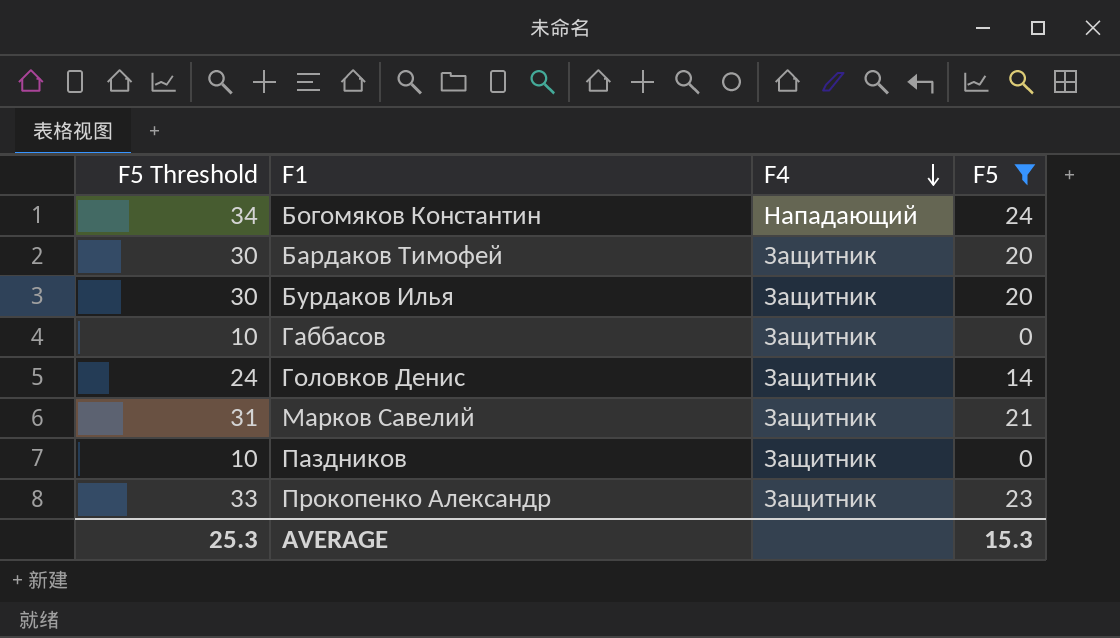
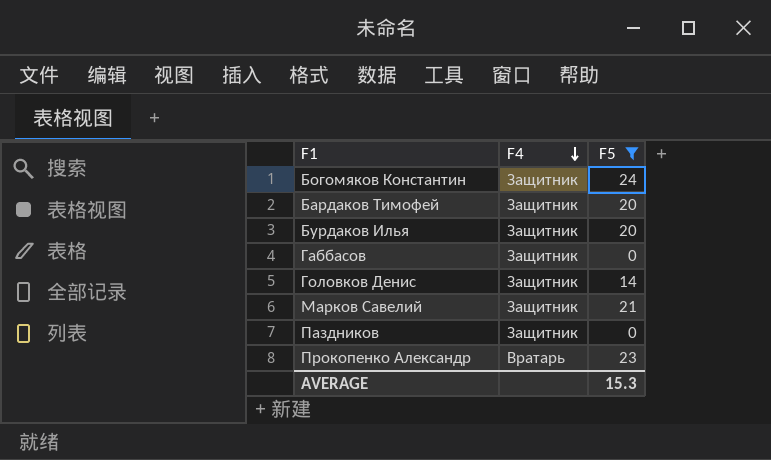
column F5 Threshold | formula: [F5] + 10 -> none
Богомяков Константин | F4: Нападающий -> Защитник
Прокопенко Александр | F4: Защитник -> Вратарь

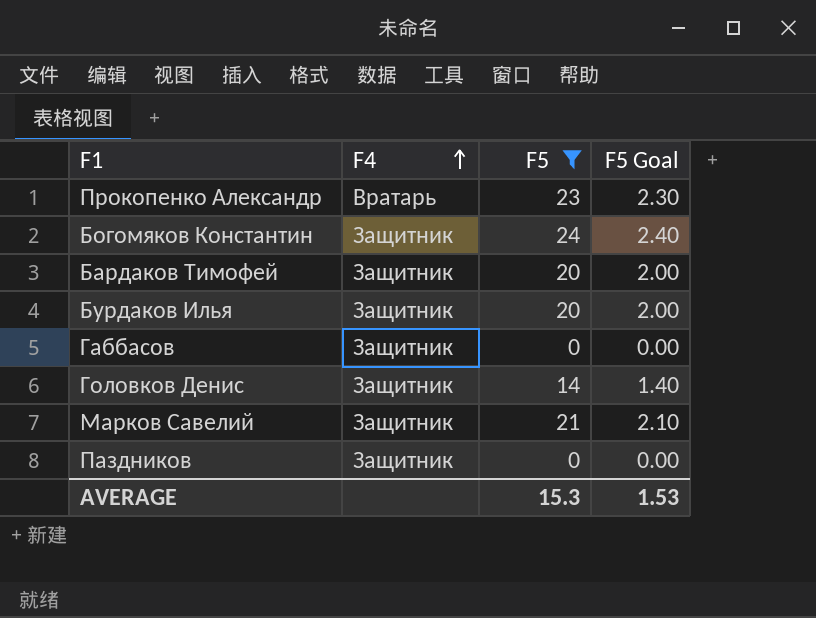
row order: F4 descending -> F4 ascending
column F5 Goal | formula: none -> [F5] * 0.1

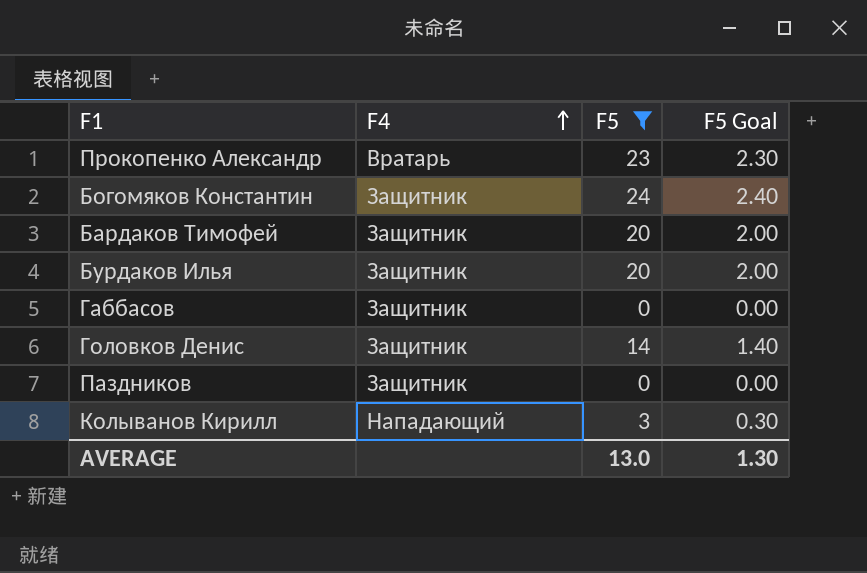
row Марков Савелий: Защитник | 21 | 2.10 -> none
row Колыванов Кирилл: none -> Нападающий | 3 | 0.30
AVERAGE | F5: 15.3 -> 13.0
AVERAGE | F5 Goal: 1.53 -> 1.30

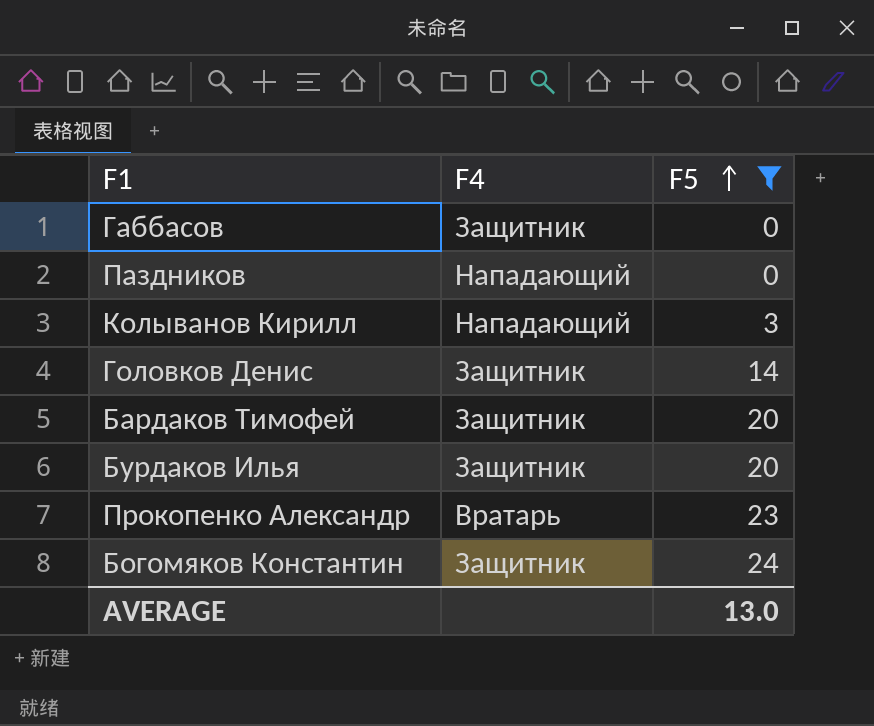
row order: F4 ascending -> F5 ascending
column F5 Goal | formula: [F5] * 0.1 -> none
Паздников | F4: Защитник -> Нападающий

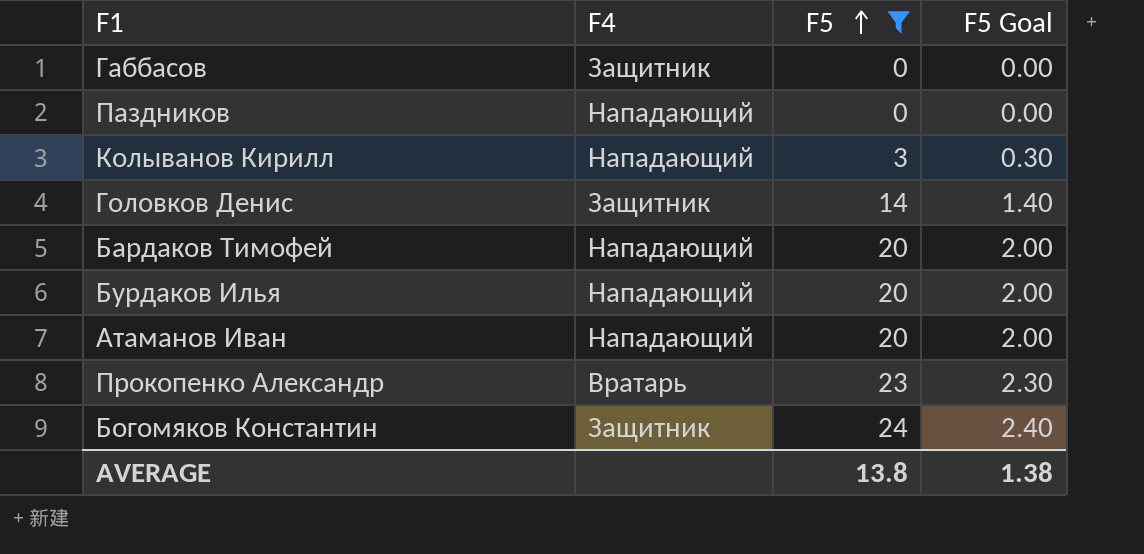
column F5 Goal | formula: none -> [F5] * 0.1
Бардаков Тимофей | F4: Защитник -> Нападающий
Бурдаков Илья | F4: Защитник -> Нападающий
row Атаманов Иван: none -> Нападающий | 20 | 2.00
AVERAGE | F5: 13.0 -> 13.8

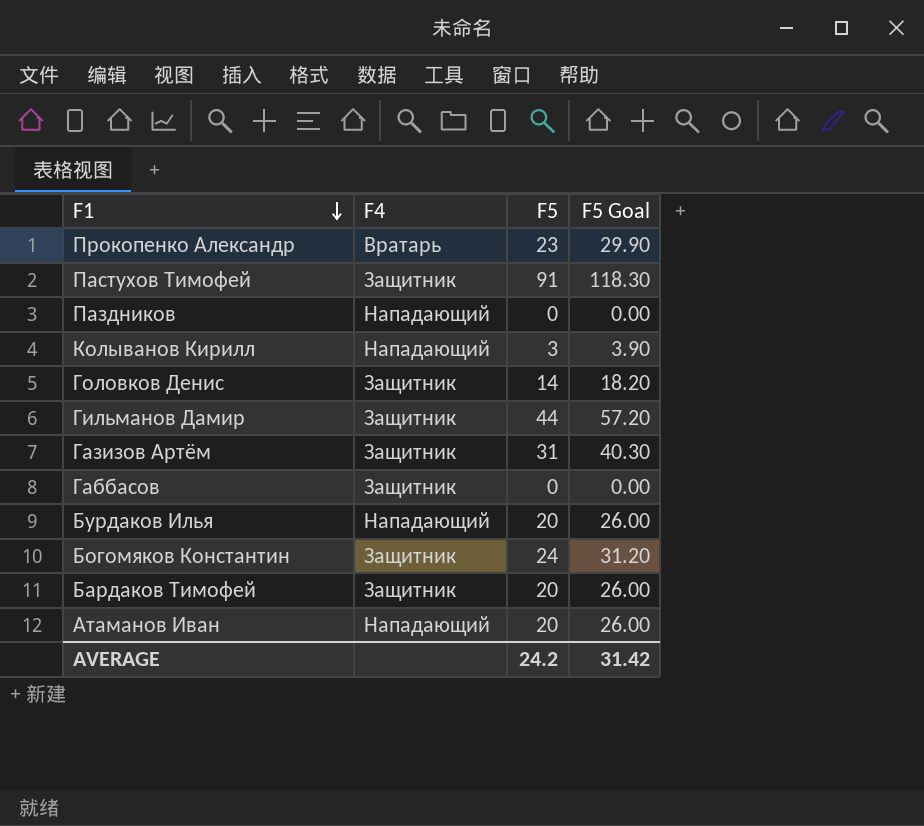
filter: F5 <= 24 -> none
row order: F5 ascending -> F1 descending
column F5 Goal | formula: [F5] * 0.1 -> [F5] * 1.3
Бардаков Тимофей | F4: Нападающий -> Защитник
AVERAGE | F5: 13.8 -> 24.2
AVERAGE | F5 Goal: 1.38 -> 31.42

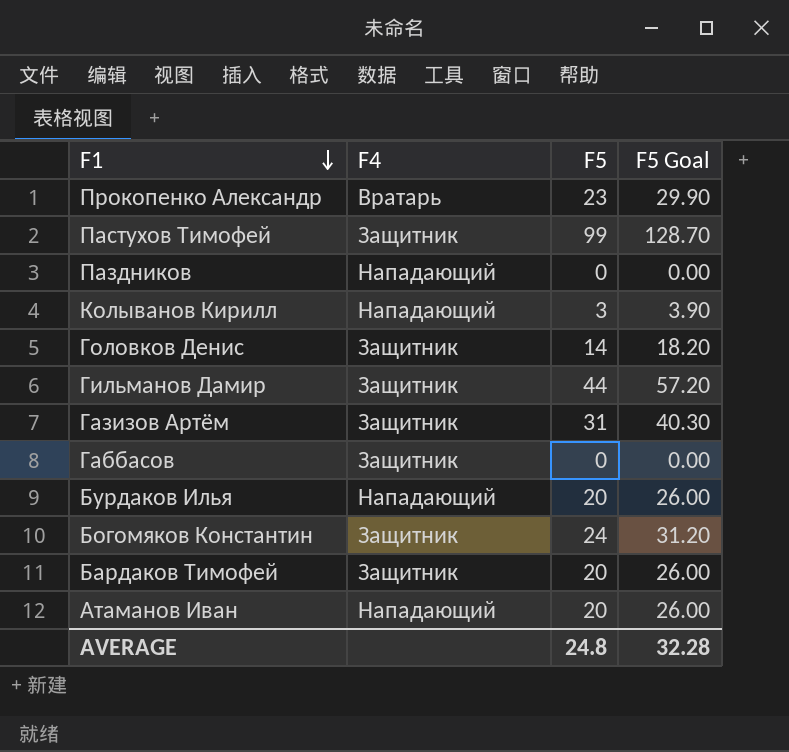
Пастухов Тимофей | F5: 91 -> 99
Пастухов Тимофей | F5 Goal: 118.30 -> 128.70
AVERAGE | F5: 24.2 -> 24.8
AVERAGE | F5 Goal: 31.42 -> 32.28

